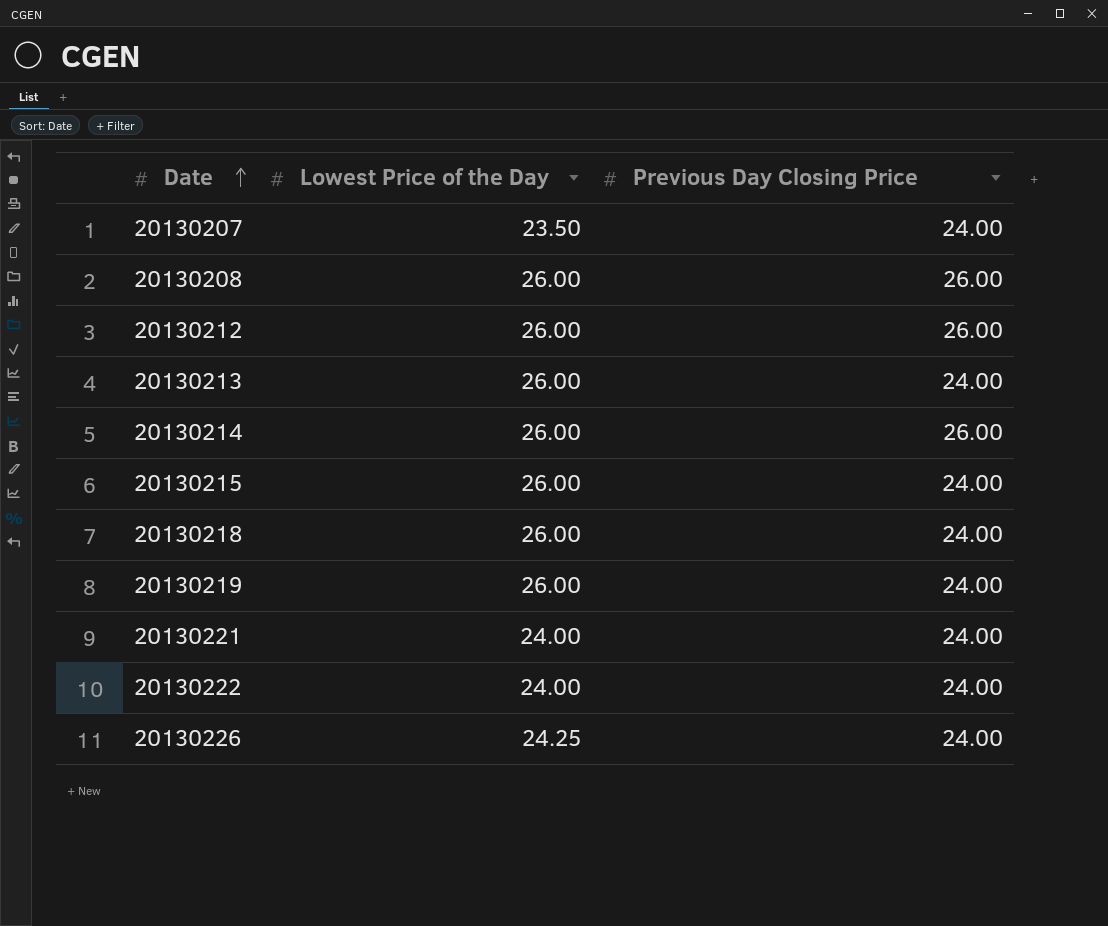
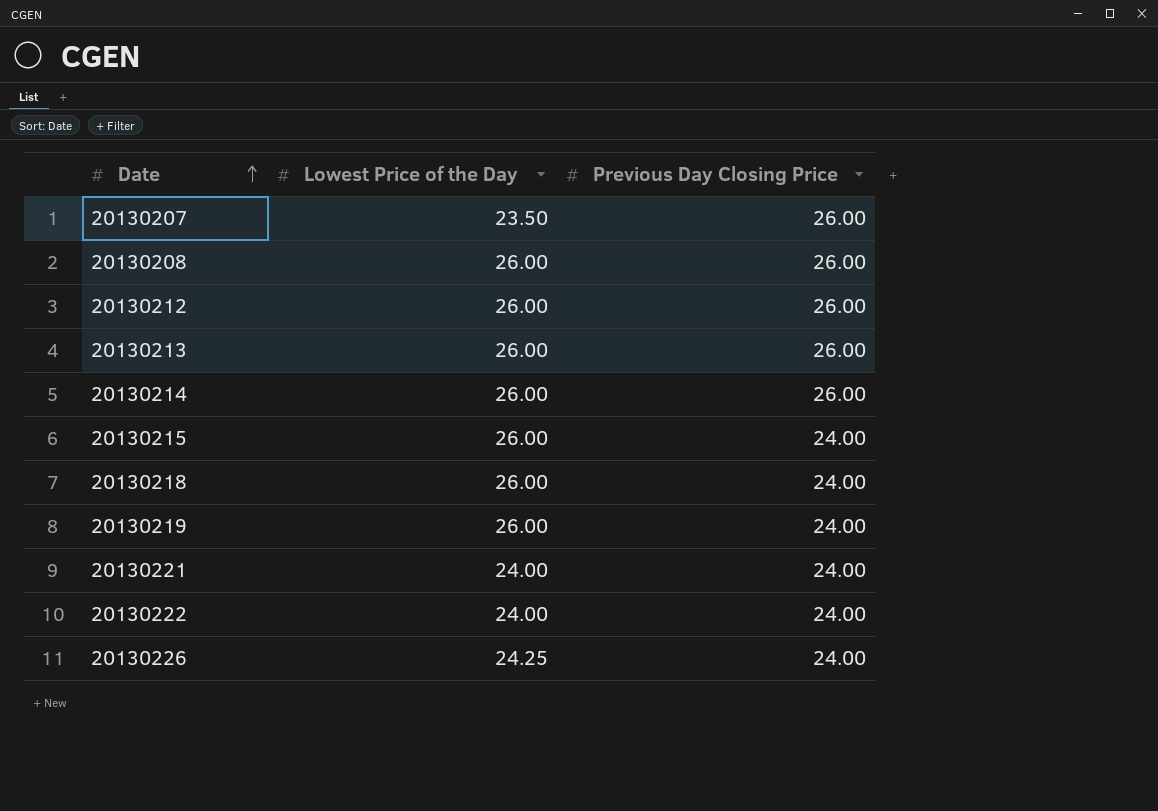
20130207 | Previous Day Closing Price: 24.00 -> 26.00
20130213 | Previous Day Closing Price: 24.00 -> 26.00

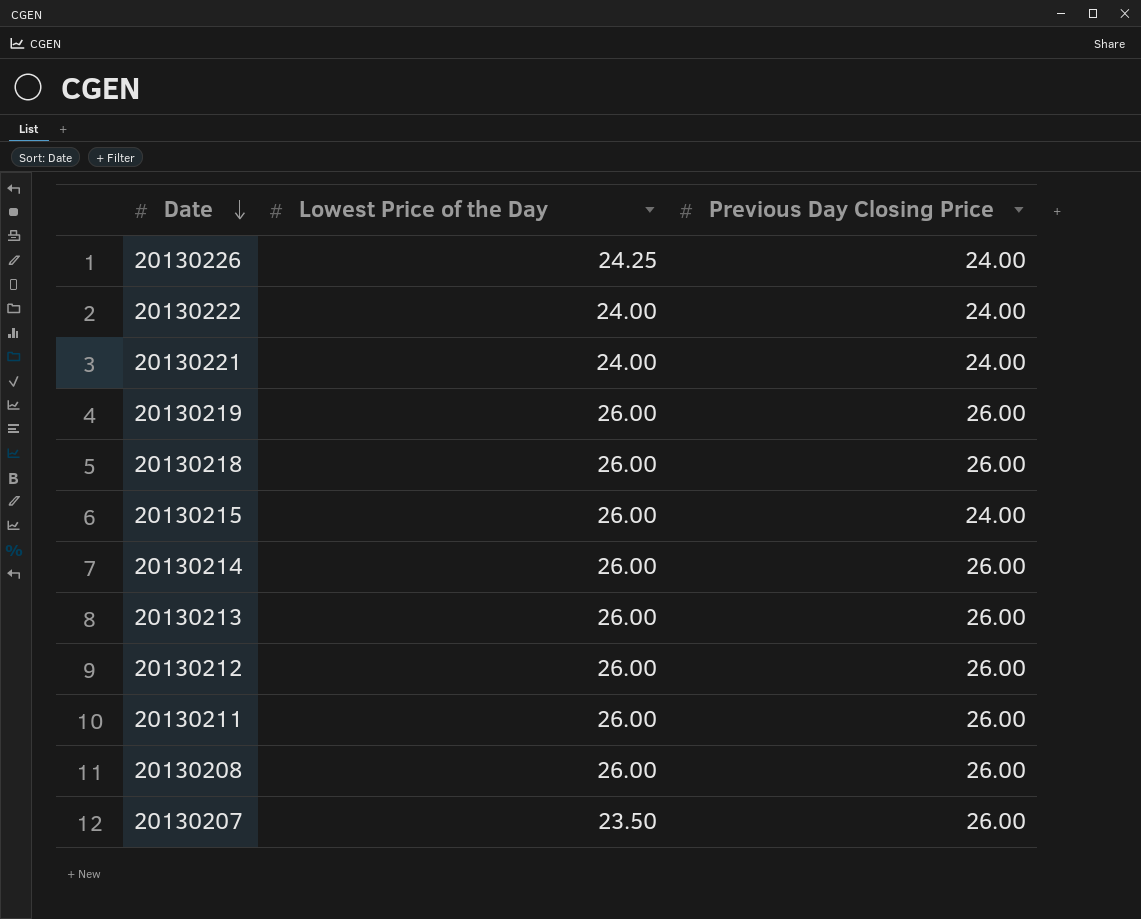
row order: Date ascending -> Date descending
20130219 | Previous Day Closing Price: 24.00 -> 26.00
20130218 | Previous Day Closing Price: 24.00 -> 26.00
row 20130211: none -> 26.00 | 26.00

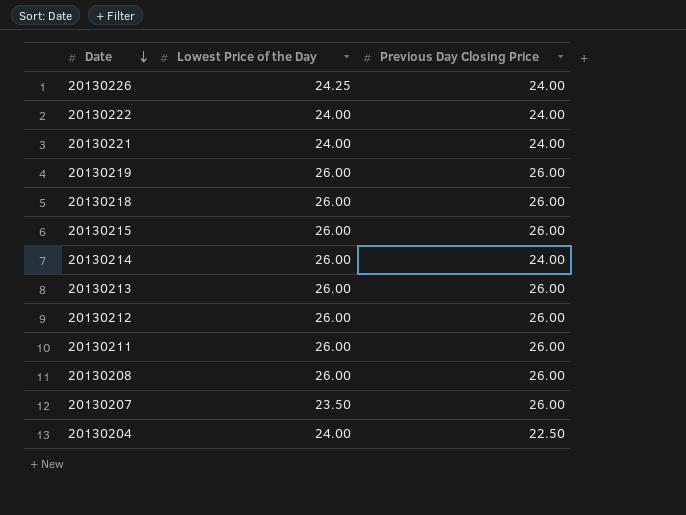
20130215 | Previous Day Closing Price: 24.00 -> 26.00
20130214 | Previous Day Closing Price: 26.00 -> 24.00
row 20130204: none -> 24.00 | 22.50

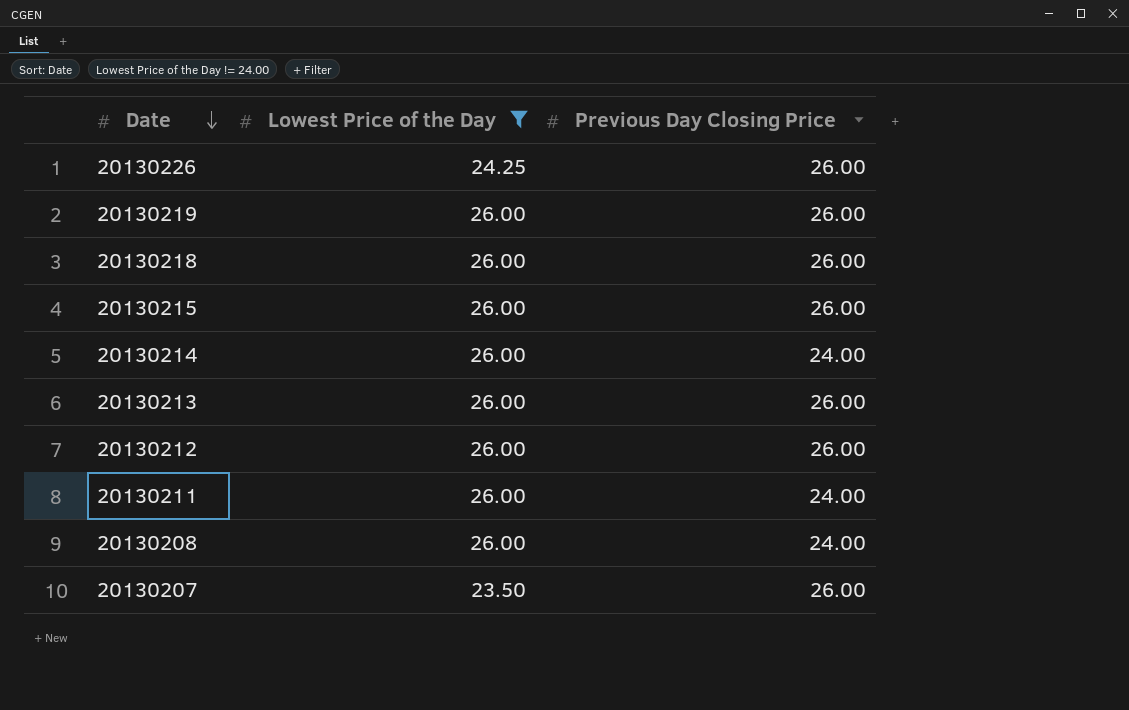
filter: none -> Lowest Price of the Day != 24.00
20130226 | Previous Day Closing Price: 24.00 -> 26.00
20130211 | Previous Day Closing Price: 26.00 -> 24.00
20130208 | Previous Day Closing Price: 26.00 -> 24.00

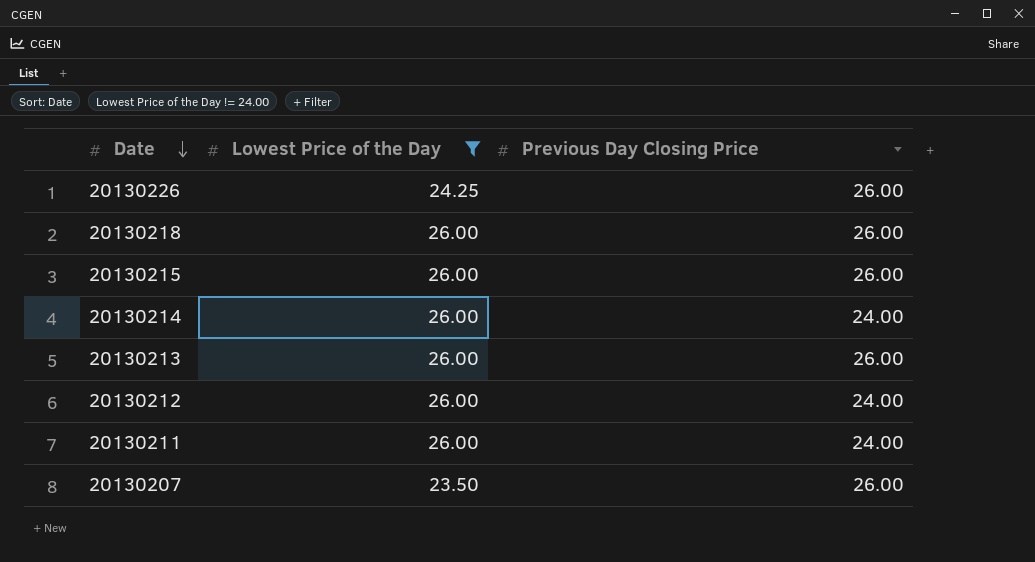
row 20130219: 26.00 | 26.00 -> none
row 20130208: 26.00 | 24.00 -> none
20130212 | Previous Day Closing Price: 26.00 -> 24.00

